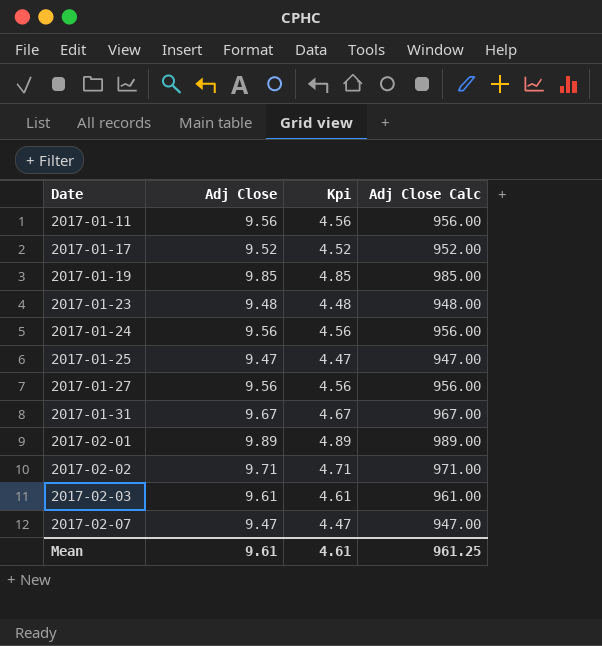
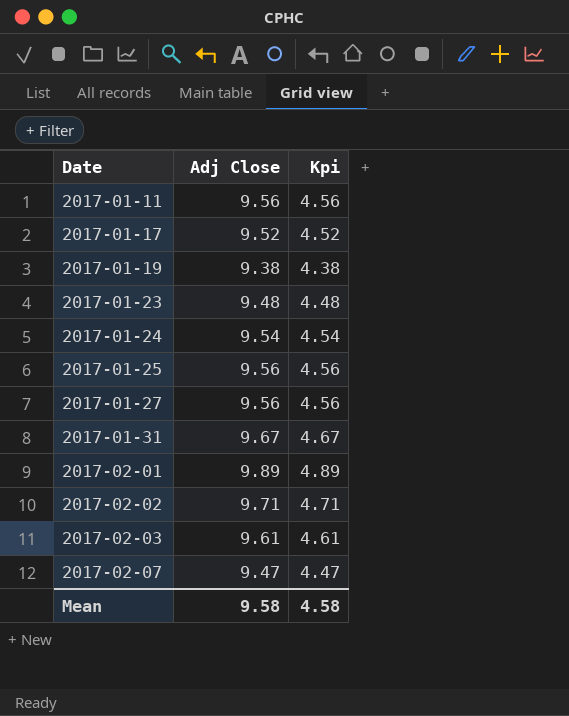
column Adj Close Calc | formula: [Adj Close] * 100 -> none
2017-01-19 | Adj Close: 9.85 -> 9.38
2017-01-19 | Kpi: 4.85 -> 4.38
2017-01-24 | Adj Close: 9.56 -> 9.54
2017-01-24 | Kpi: 4.56 -> 4.54
2017-01-25 | Adj Close: 9.47 -> 9.56
2017-01-25 | Kpi: 4.47 -> 4.56
Mean | Adj Close: 9.61 -> 9.58
Mean | Kpi: 4.61 -> 4.58

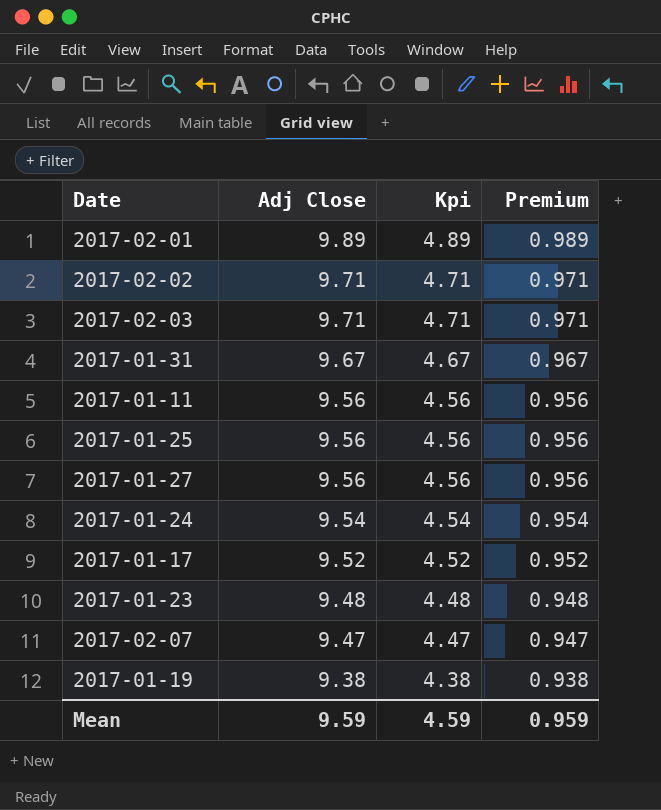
row order: Date ascending -> Adj Close descending
column Premium | formula: none -> [Adj Close] * 0.1
2017-02-03 | Adj Close: 9.61 -> 9.71
2017-02-03 | Kpi: 4.61 -> 4.71
Mean | Adj Close: 9.58 -> 9.59
Mean | Kpi: 4.58 -> 4.59

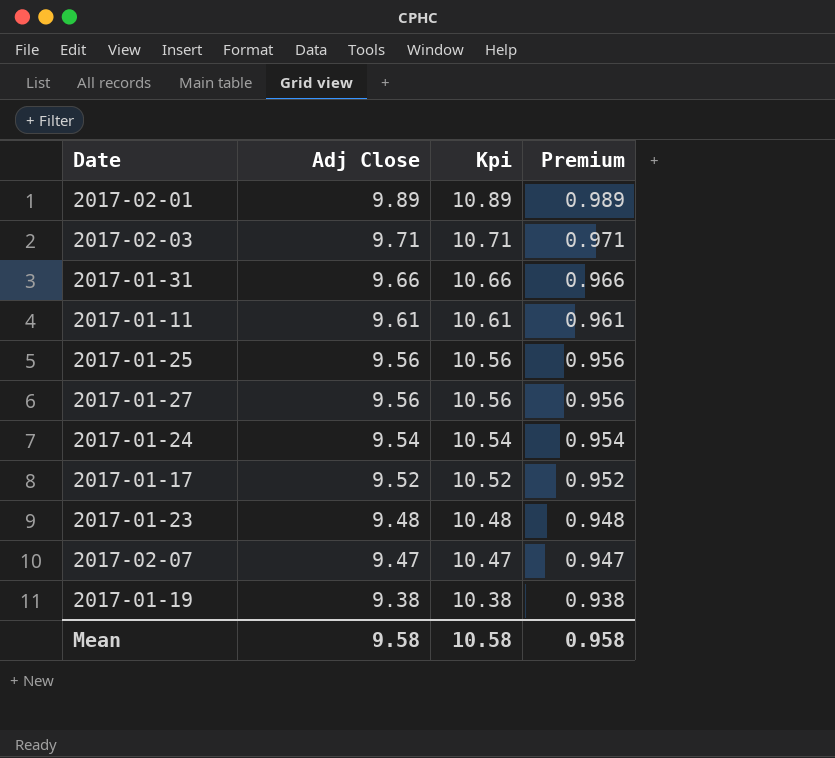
column Kpi | formula: [Adj Close] - 5 -> [Adj Close] + 1
row 2017-02-02: 9.71 | 4.71 | 0.971 -> none
2017-01-31 | Adj Close: 9.67 -> 9.66
2017-01-31 | Premium: 0.967 -> 0.966
2017-01-11 | Adj Close: 9.56 -> 9.61
2017-01-11 | Premium: 0.956 -> 0.961
Mean | Adj Close: 9.59 -> 9.58
Mean | Kpi: 4.59 -> 10.58
Mean | Premium: 0.959 -> 0.958

